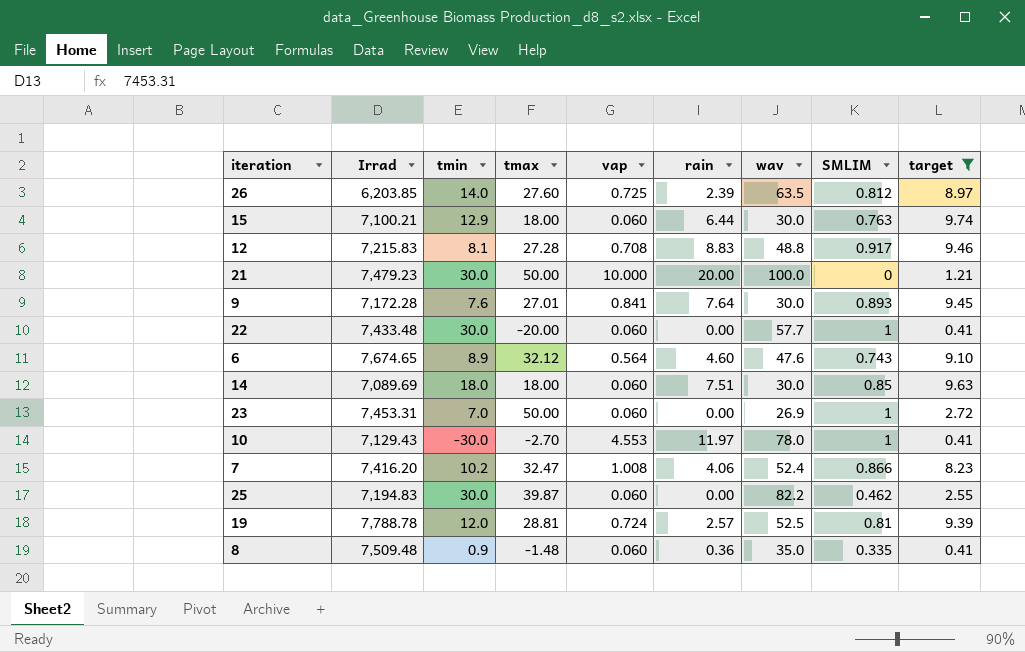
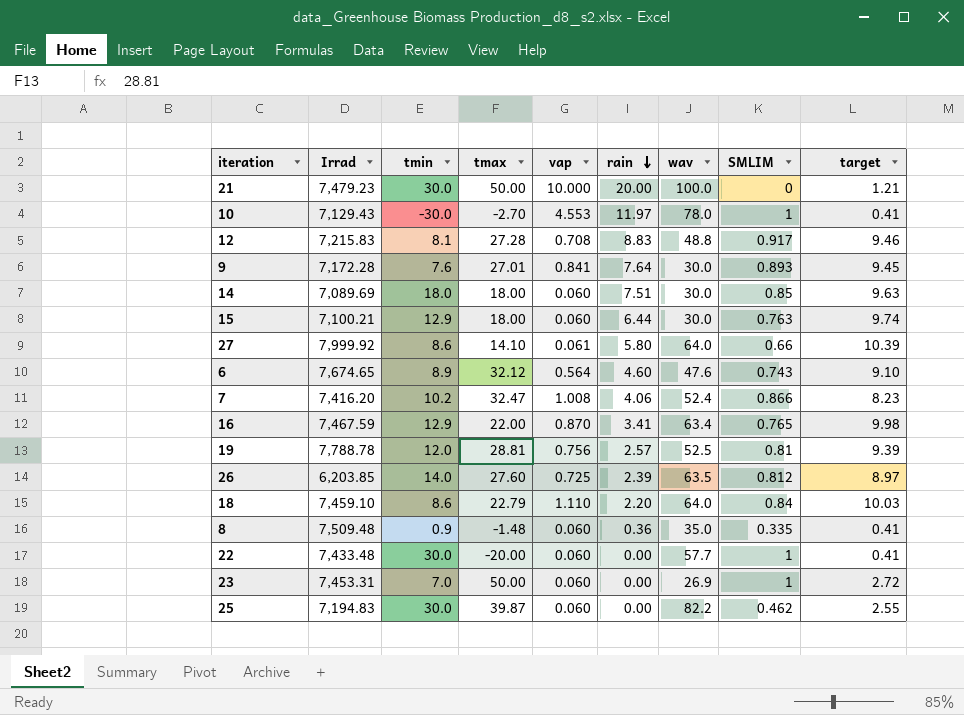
filter: target <= 9.74 -> none
row order: none -> rain descending
19 | vap: 0.724 -> 0.756

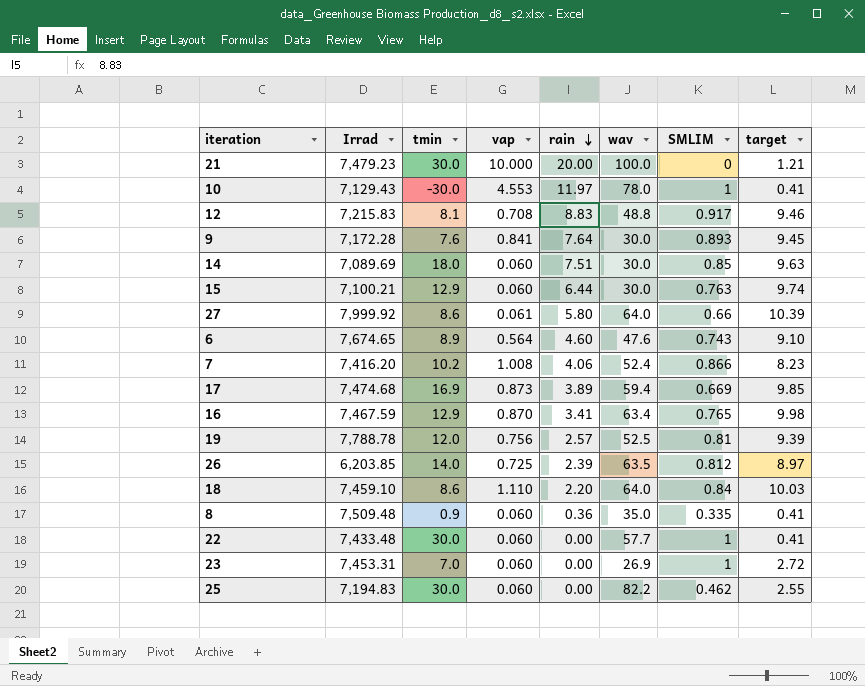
column tmax | position: 4 -> none
row 17: none -> 7,474.68 | 16.9 | 0.873 | 3.89 | 59.4 | 0.669 | 9.85

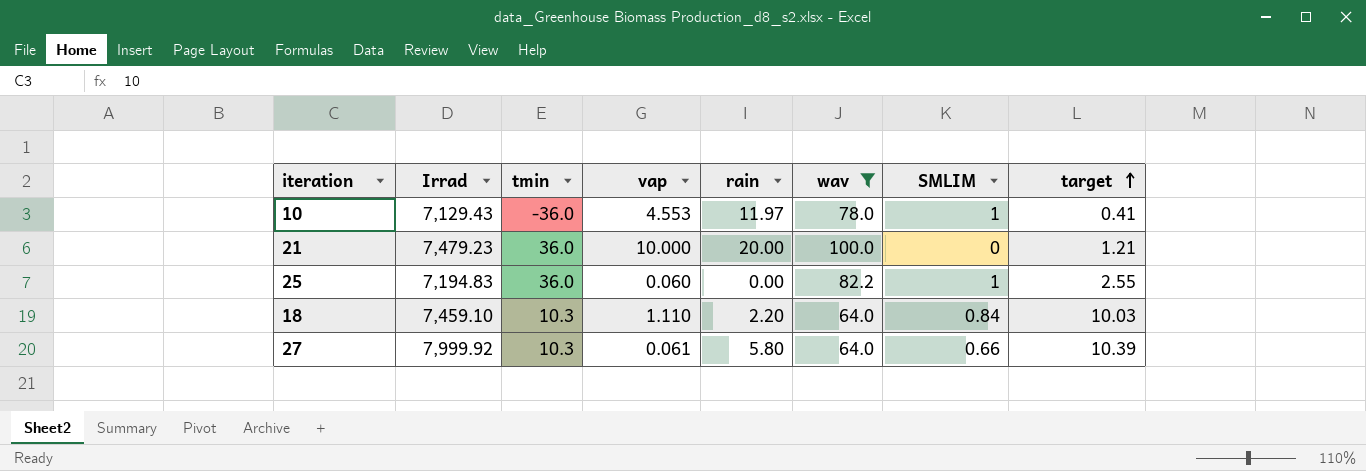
filter: none -> wav >= 64.0
row order: rain descending -> target ascending
10 | tmin: -30.0 -> -36.0
21 | tmin: 30.0 -> 36.0
25 | tmin: 30.0 -> 36.0
25 | SMLIM: 0.462 -> 1
18 | tmin: 8.6 -> 10.3
27 | tmin: 8.6 -> 10.3

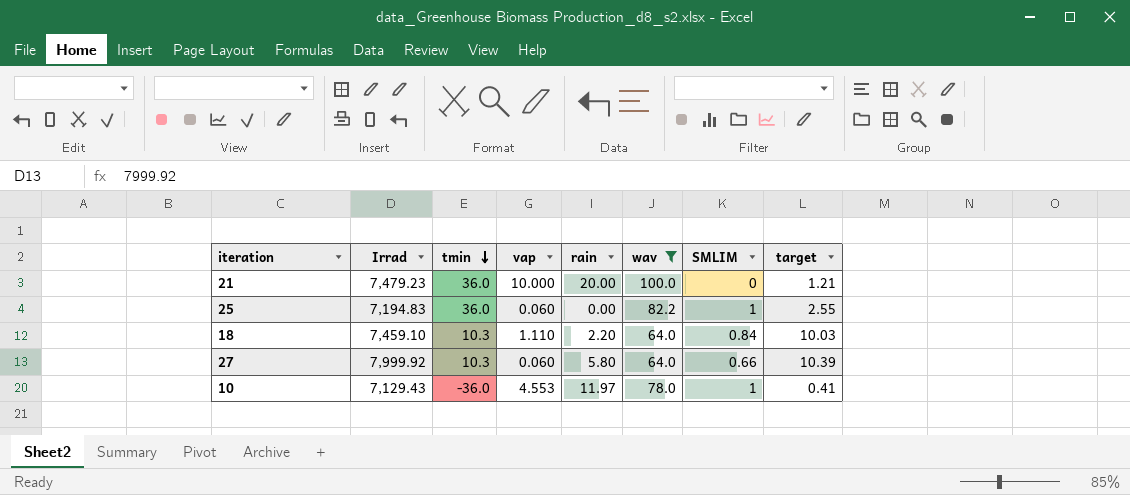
row order: target ascending -> tmin descending
27 | vap: 0.061 -> 0.060

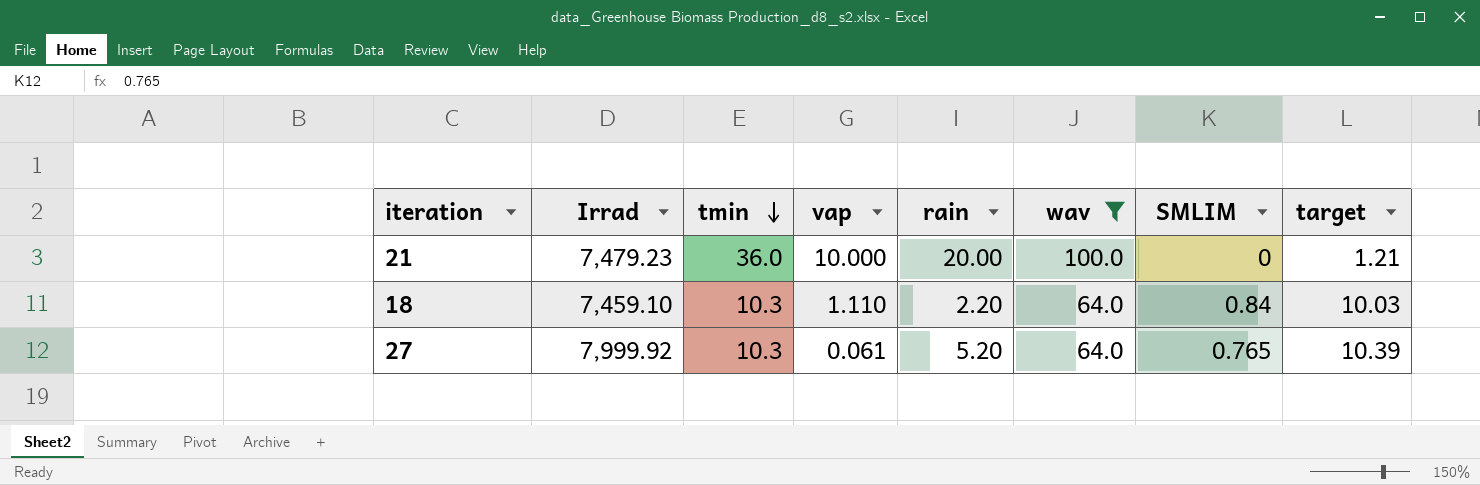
row 25: 7,194.83 | 36.0 | 0.060 | 0.00 | 82.2 | 1 | 2.55 -> none
row 10: 7,129.43 | -36.0 | 4.553 | 11.97 | 78.0 | 1 | 0.41 -> none
27 | vap: 0.060 -> 0.061
27 | rain: 5.80 -> 5.20
27 | SMLIM: 0.66 -> 0.765

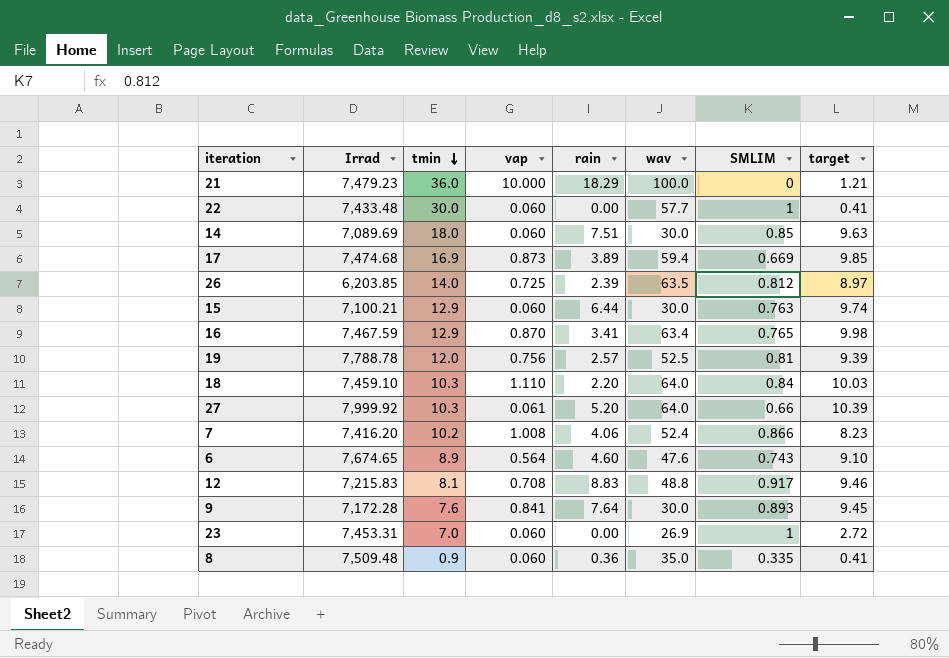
filter: wav >= 64.0 -> none
21 | rain: 20.00 -> 18.29
27 | SMLIM: 0.765 -> 0.66

